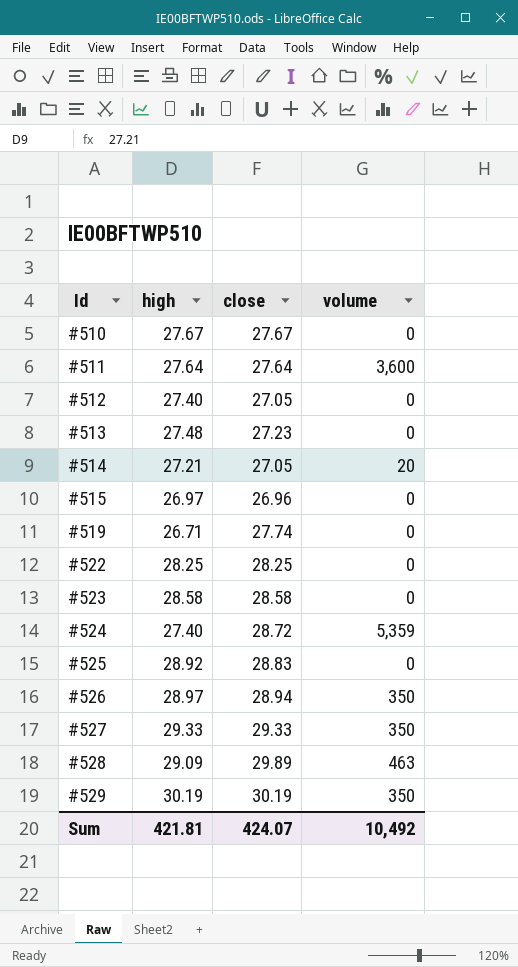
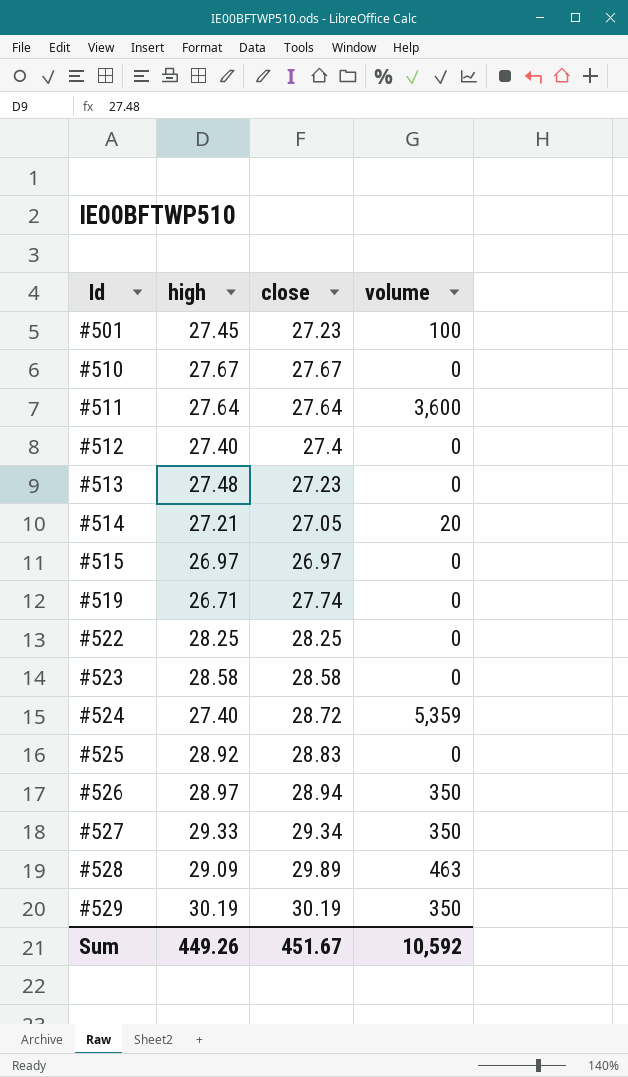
row #501: none -> 27.45 | 27.23 | 100
#512 | close: 27.05 -> 27.4
#515 | close: 26.96 -> 26.97
#527 | close: 29.33 -> 29.34
Sum | high: 421.81 -> 449.26
Sum | close: 424.07 -> 451.67
Sum | volume: 10,492 -> 10,592

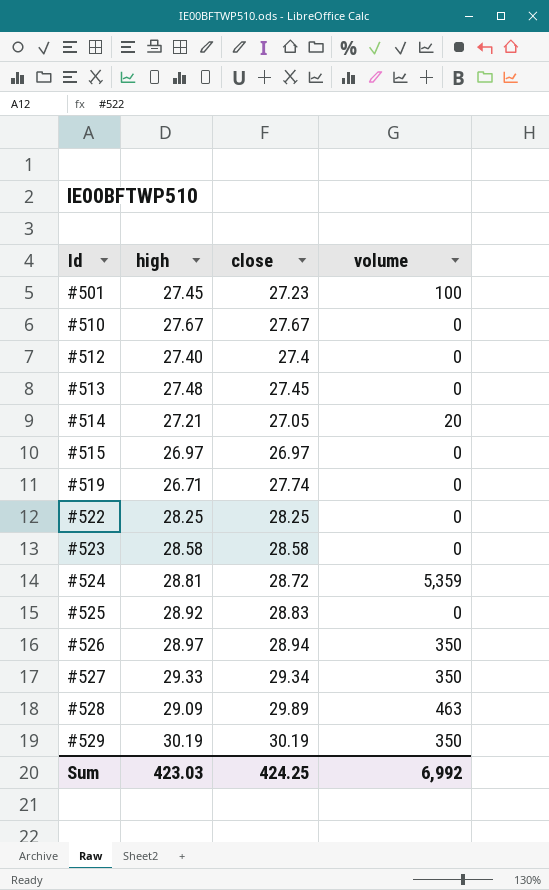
row #511: 27.64 | 27.64 | 3,600 -> none
#513 | close: 27.23 -> 27.45
#524 | high: 27.40 -> 28.81
Sum | high: 449.26 -> 423.03
Sum | close: 451.67 -> 424.25
Sum | volume: 10,592 -> 6,992

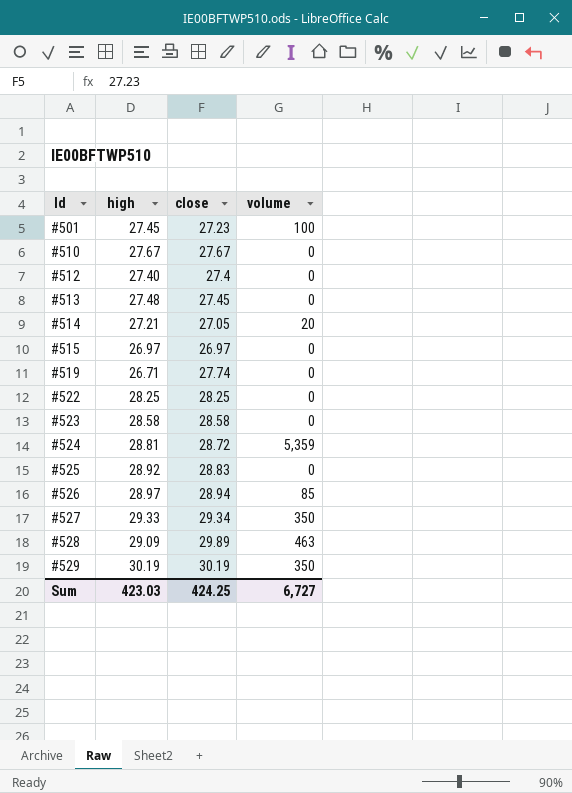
#526 | volume: 350 -> 85
Sum | volume: 6,992 -> 6,727

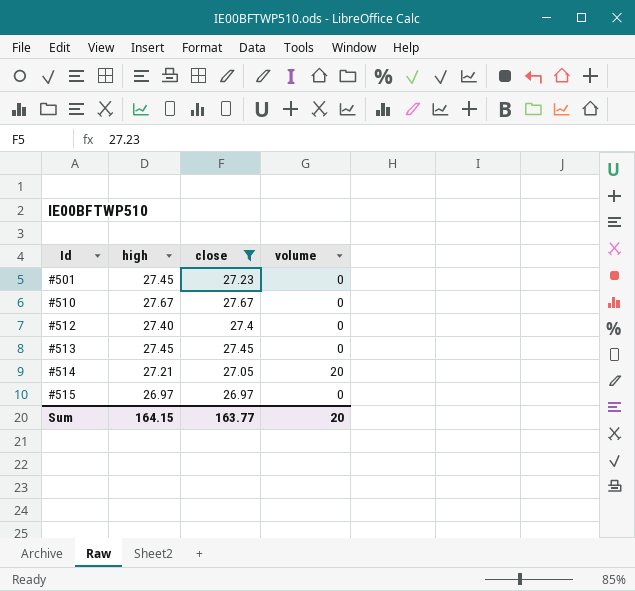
filter: none -> close <= 27.67
#501 | volume: 100 -> 0
#513 | high: 27.48 -> 27.45
Sum | high: 423.03 -> 164.15
Sum | close: 424.25 -> 163.77
Sum | volume: 6,727 -> 20

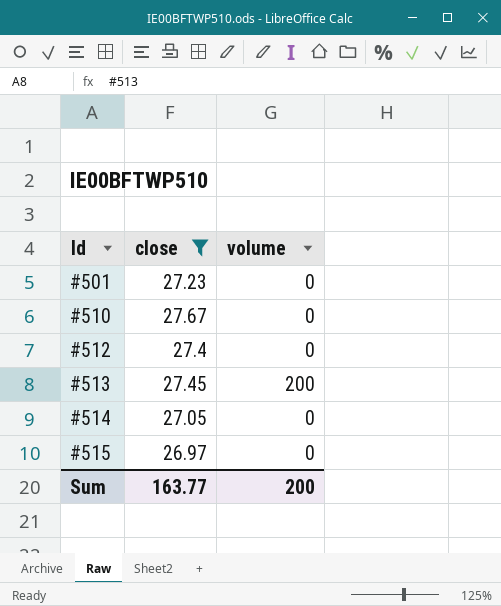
column high | position: 2 -> none
#513 | volume: 0 -> 200
#514 | volume: 20 -> 0
Sum | volume: 20 -> 200

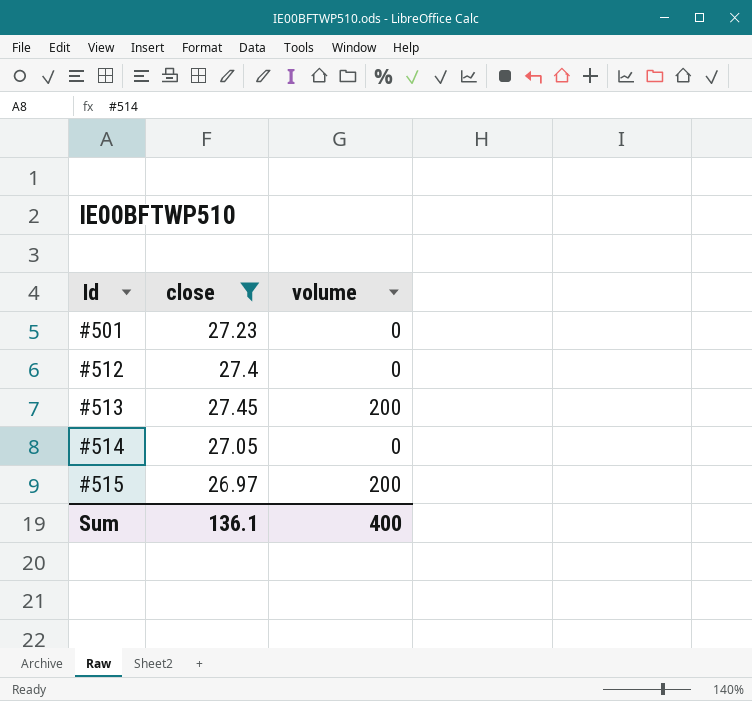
row #510: 27.67 | 0 -> none
#515 | volume: 0 -> 200
Sum | close: 163.77 -> 136.1
Sum | volume: 200 -> 400

